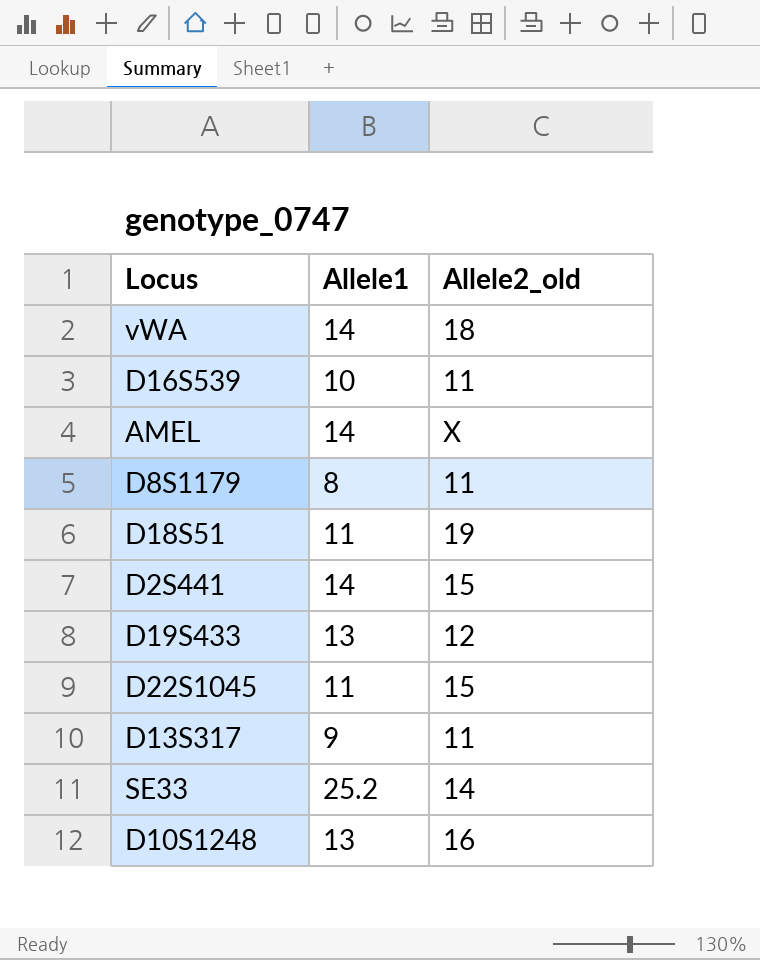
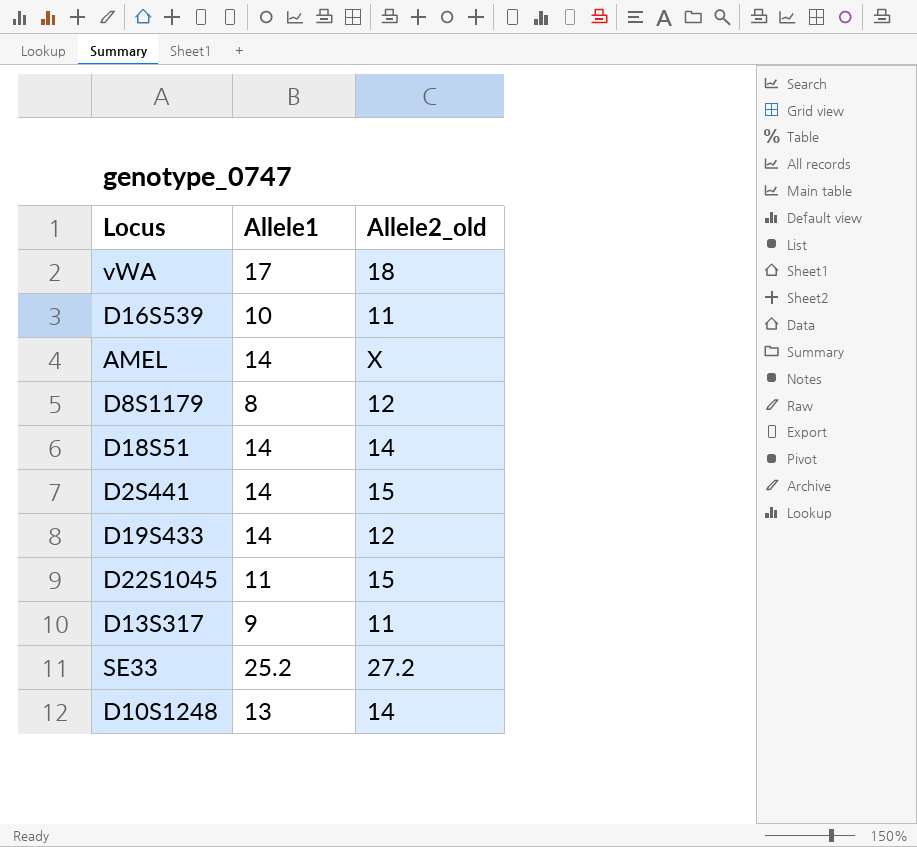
vWA | Allele1: 14 -> 17
D8S1179 | Allele2_old: 11 -> 12
D18S51 | Allele1: 11 -> 14
D18S51 | Allele2_old: 19 -> 14
D19S433 | Allele1: 13 -> 14
SE33 | Allele2_old: 14 -> 27.2
D10S1248 | Allele2_old: 16 -> 14

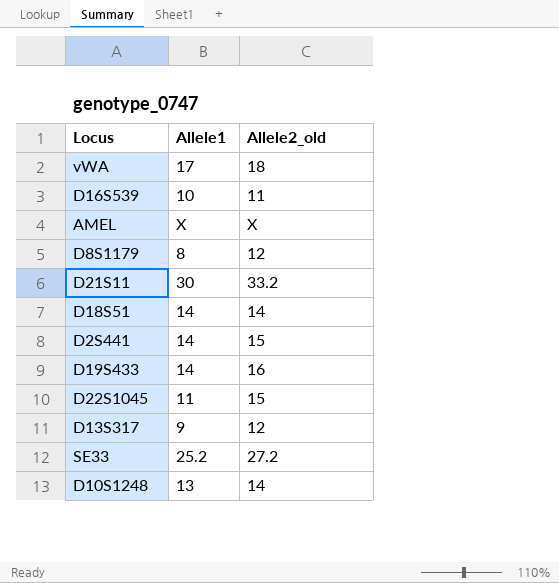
AMEL | Allele1: 14 -> X
row D21S11: none -> 30 | 33.2
D19S433 | Allele2_old: 12 -> 16
D13S317 | Allele2_old: 11 -> 12

